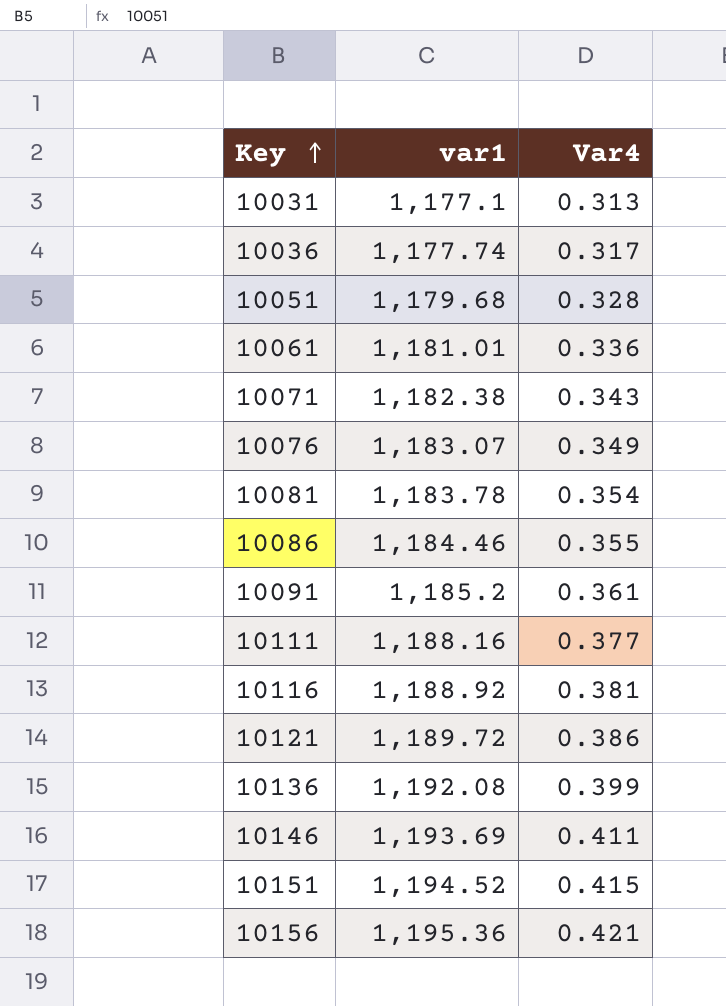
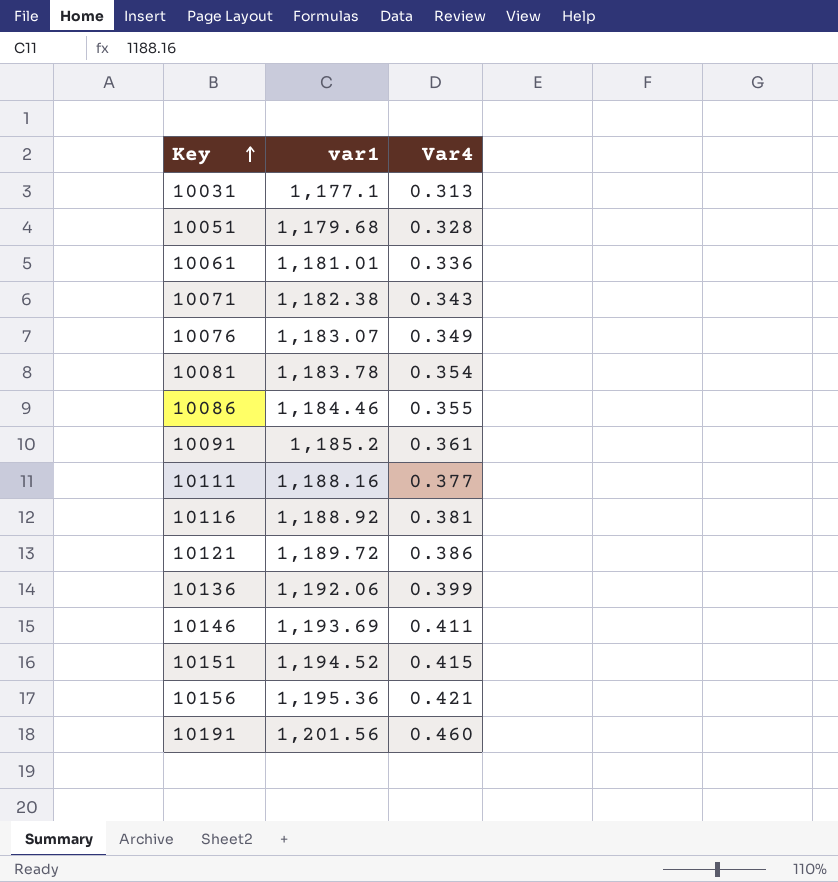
row 10036: 1,177.74 | 0.317 -> none
10136 | var1: 1,192.08 -> 1,192.06
row 10191: none -> 1,201.56 | 0.460

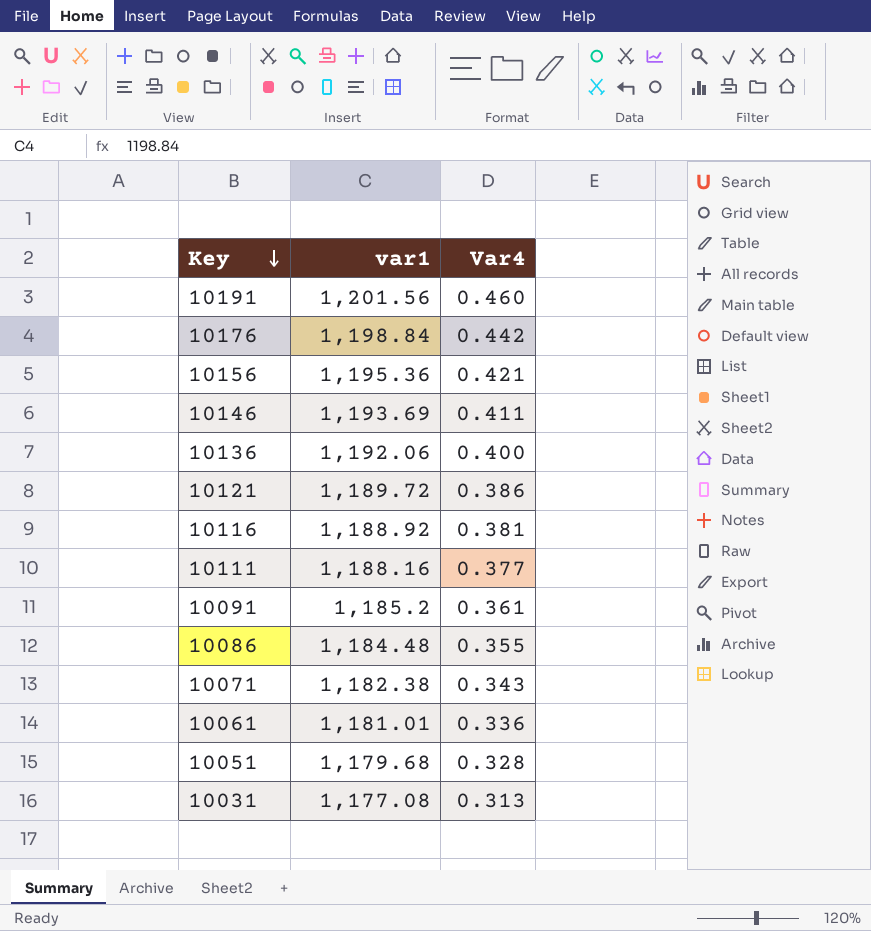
row order: Key ascending -> Key descending
row 10076: 1,183.07 | 0.349 -> none
row 10081: 1,183.78 | 0.354 -> none
row 10151: 1,194.52 | 0.415 -> none
row 10176: none -> 1,198.84 | 0.442
10136 | Var4: 0.399 -> 0.400
10086 | var1: 1,184.46 -> 1,184.48
10031 | var1: 1,177.1 -> 1,177.08

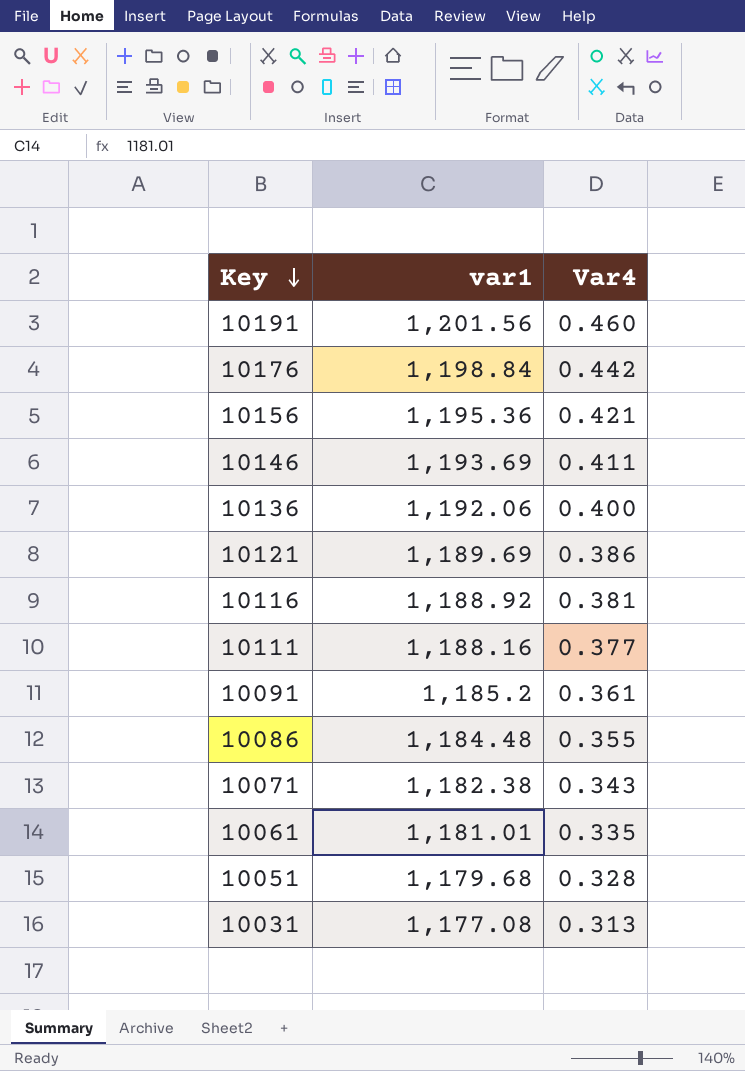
10121 | var1: 1,189.72 -> 1,189.69
10061 | Var4: 0.336 -> 0.335

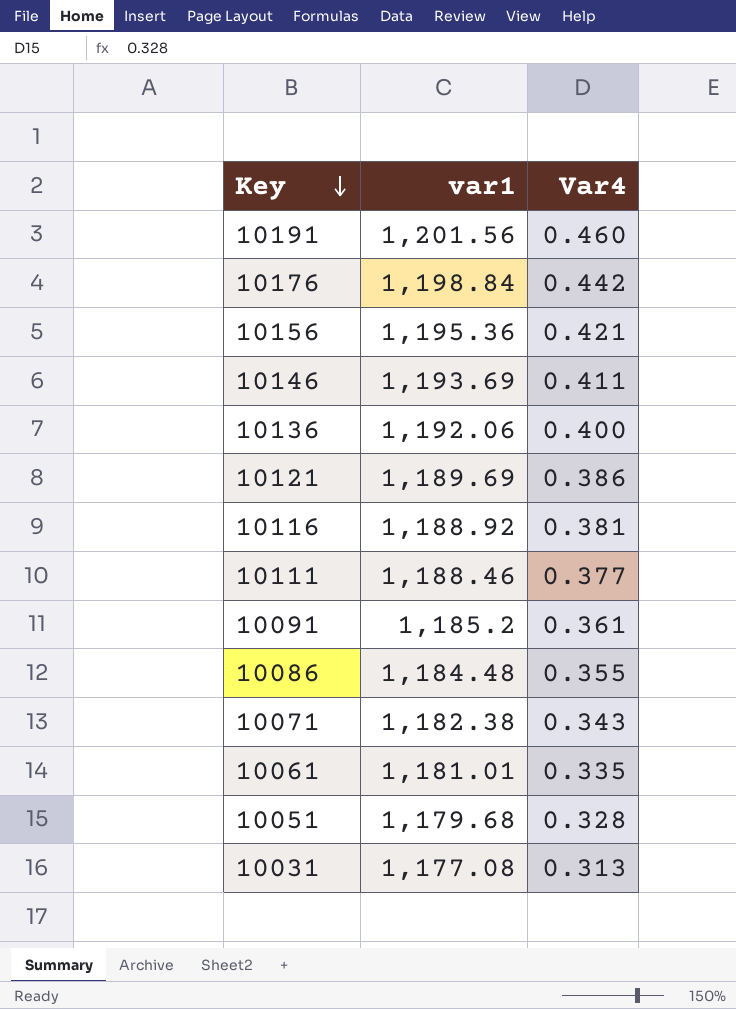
10111 | var1: 1,188.16 -> 1,188.46

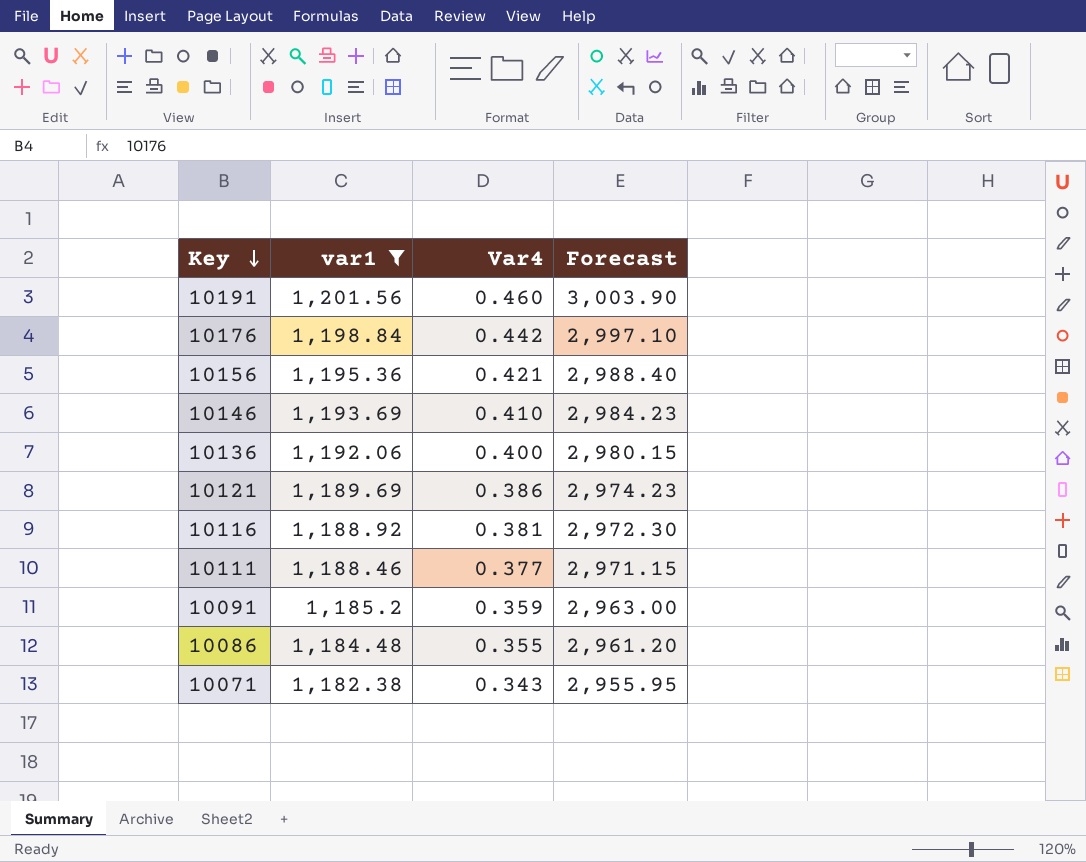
filter: none -> var1 >= 1,182.38
column Forecast | formula: none -> [var1] * 2.5
10146 | Var4: 0.411 -> 0.410
10091 | Var4: 0.361 -> 0.359

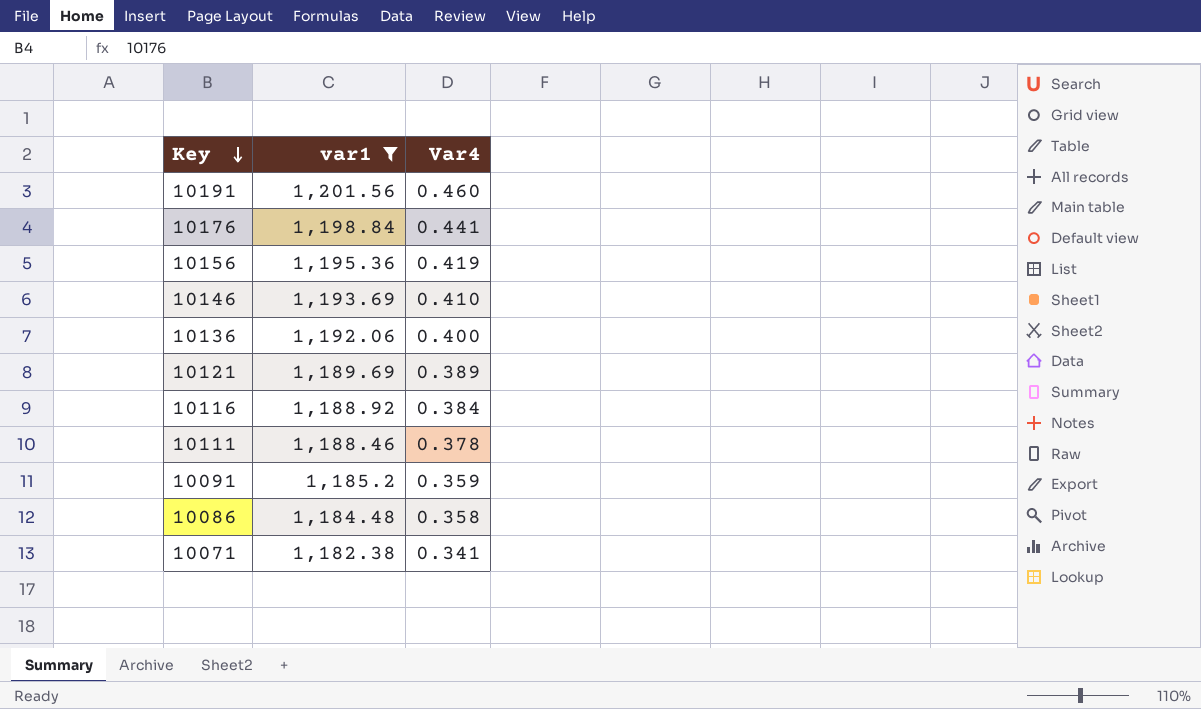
column Forecast | formula: [var1] * 2.5 -> none
10176 | Var4: 0.442 -> 0.441
10156 | Var4: 0.421 -> 0.419
10121 | Var4: 0.386 -> 0.389
10116 | Var4: 0.381 -> 0.384
10111 | Var4: 0.377 -> 0.378
10086 | Var4: 0.355 -> 0.358
10071 | Var4: 0.343 -> 0.341

